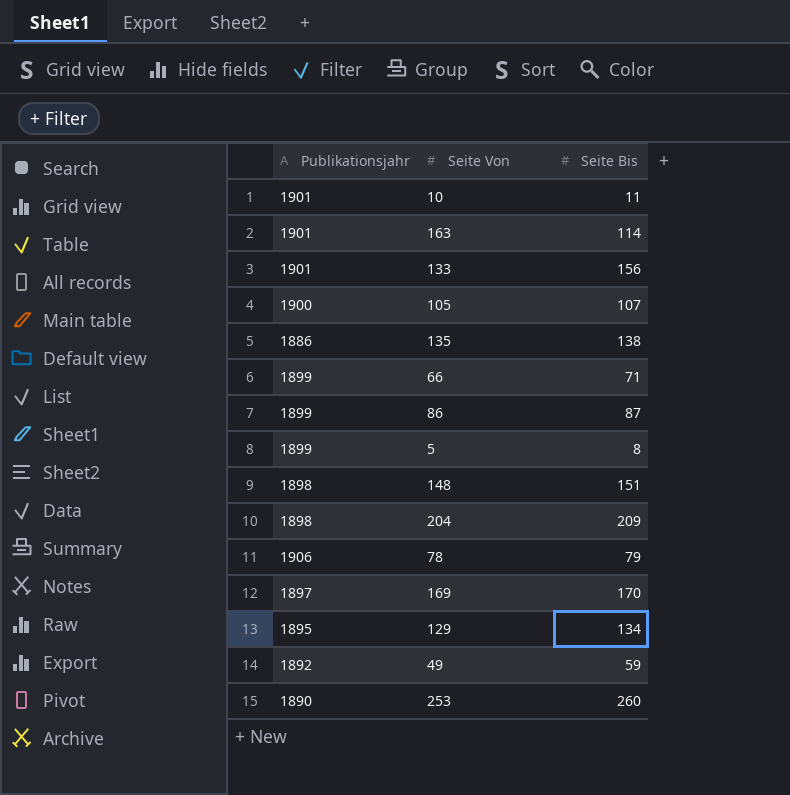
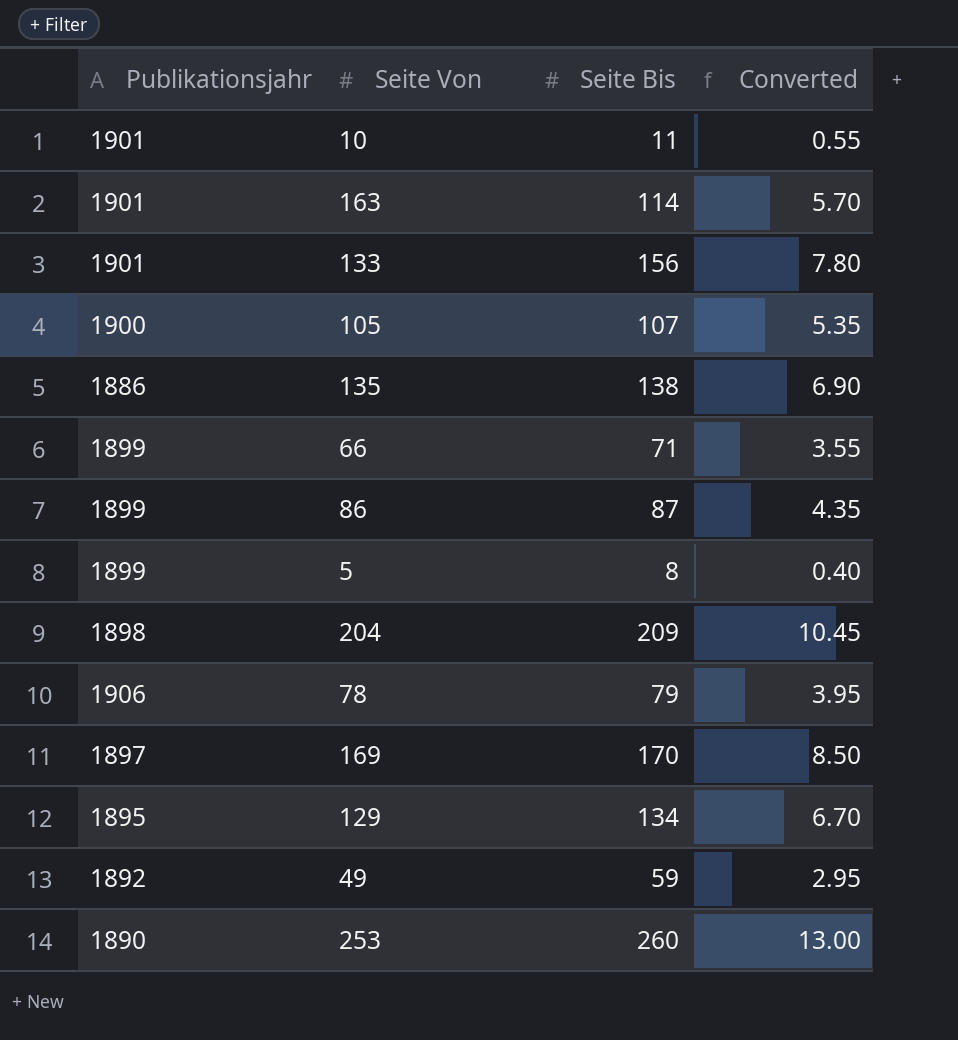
column Converted | formula: none -> [Seite Bis] * 0.05
row 148: 1898 | 151 -> none

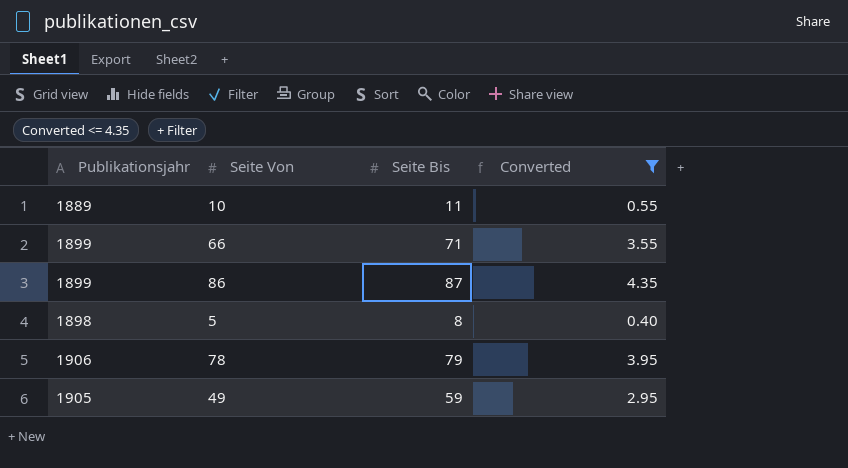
filter: none -> Converted <= 4.35
10 | Publikationsjahr: 1901 -> 1889
5 | Publikationsjahr: 1899 -> 1898
49 | Publikationsjahr: 1892 -> 1905

